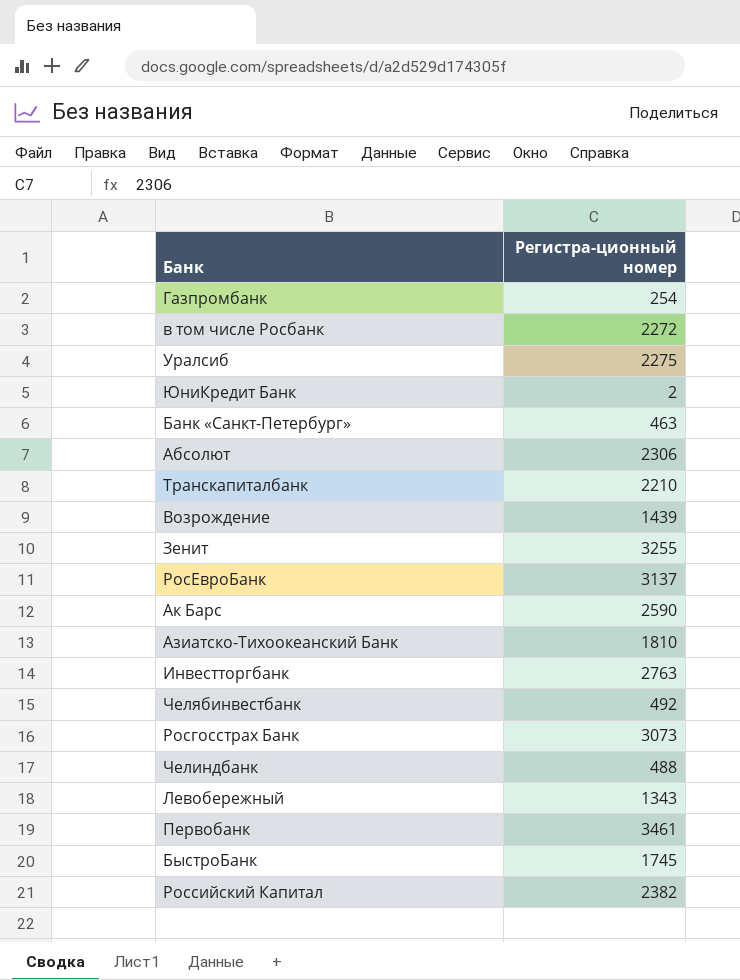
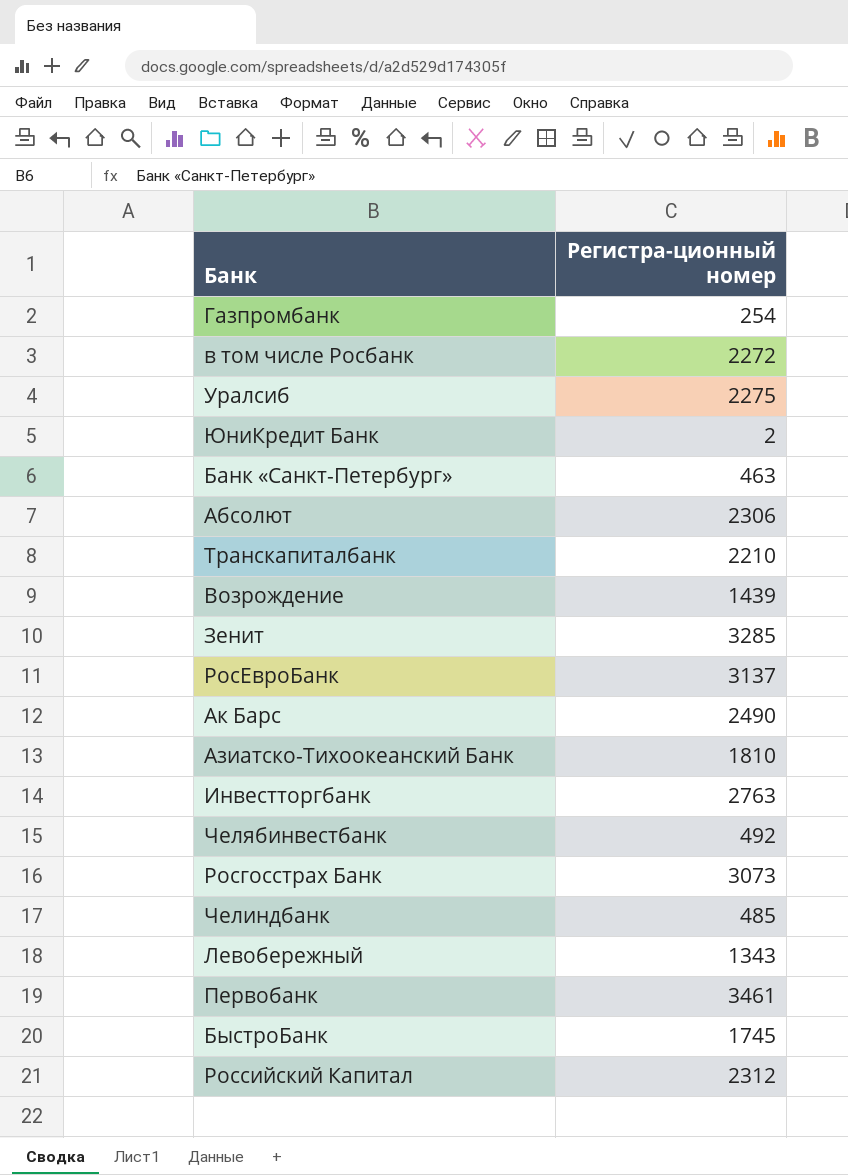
Зенит | Регистра-ционный номер: 3255 -> 3285
Ак Барс | Регистра-ционный номер: 2590 -> 2490
Челиндбанк | Регистра-ционный номер: 488 -> 485
Российский Капитал | Регистра-ционный номер: 2382 -> 2312

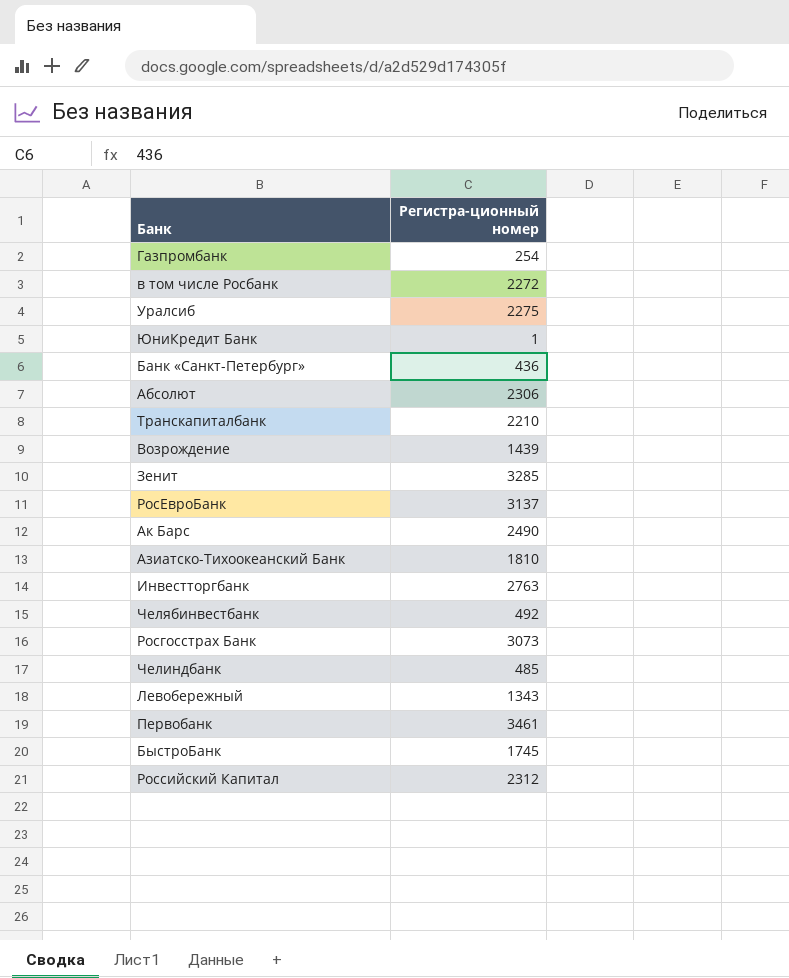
ЮниКредит Банк | Регистра-ционный номер: 2 -> 1
Банк «Санкт-Петербург» | Регистра-ционный номер: 463 -> 436

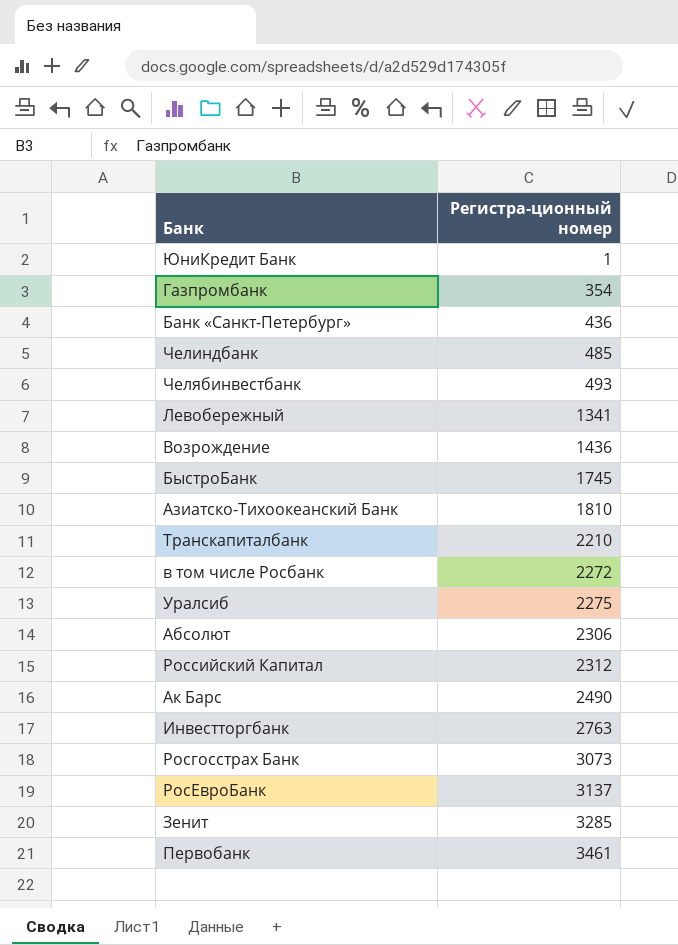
row order: none -> Регистра-ционный номер ascending
Газпромбанк | Регистра-ционный номер: 254 -> 354
Челябинвестбанк | Регистра-ционный номер: 492 -> 493
Левобережный | Регистра-ционный номер: 1343 -> 1341
Возрождение | Регистра-ционный номер: 1439 -> 1436

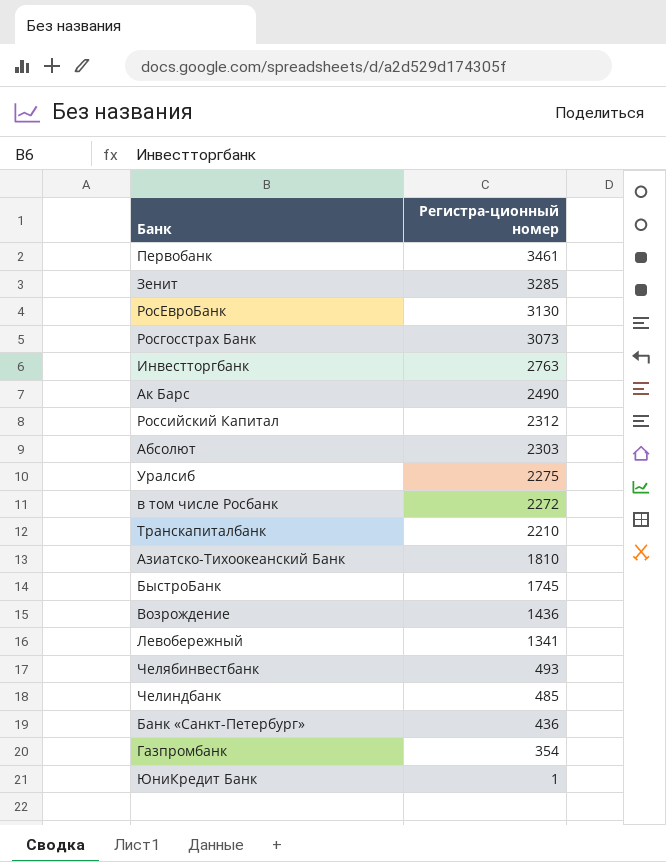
row order: Регистра-ционный номер ascending -> Регистра-ционный номер descending
РосЕвроБанк | Регистра-ционный номер: 3137 -> 3130
Абсолют | Регистра-ционный номер: 2306 -> 2303

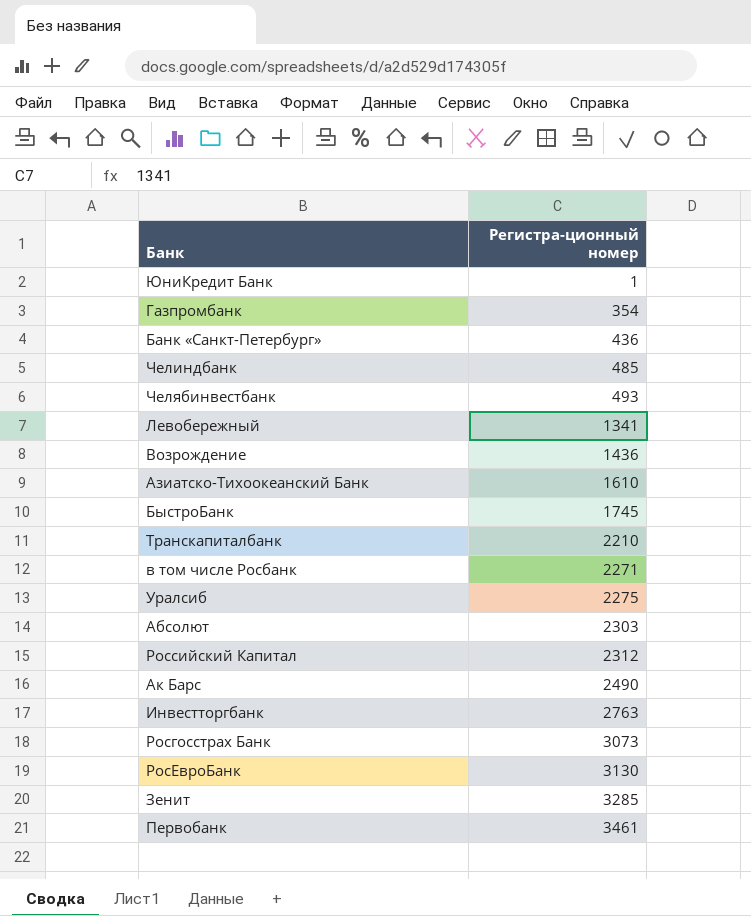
row order: Регистра-ционный номер descending -> Регистра-ционный номер ascending
Азиатско-Тихоокеанский Банк | Регистра-ционный номер: 1810 -> 1610
в том числе Росбанк | Регистра-ционный номер: 2272 -> 2271

